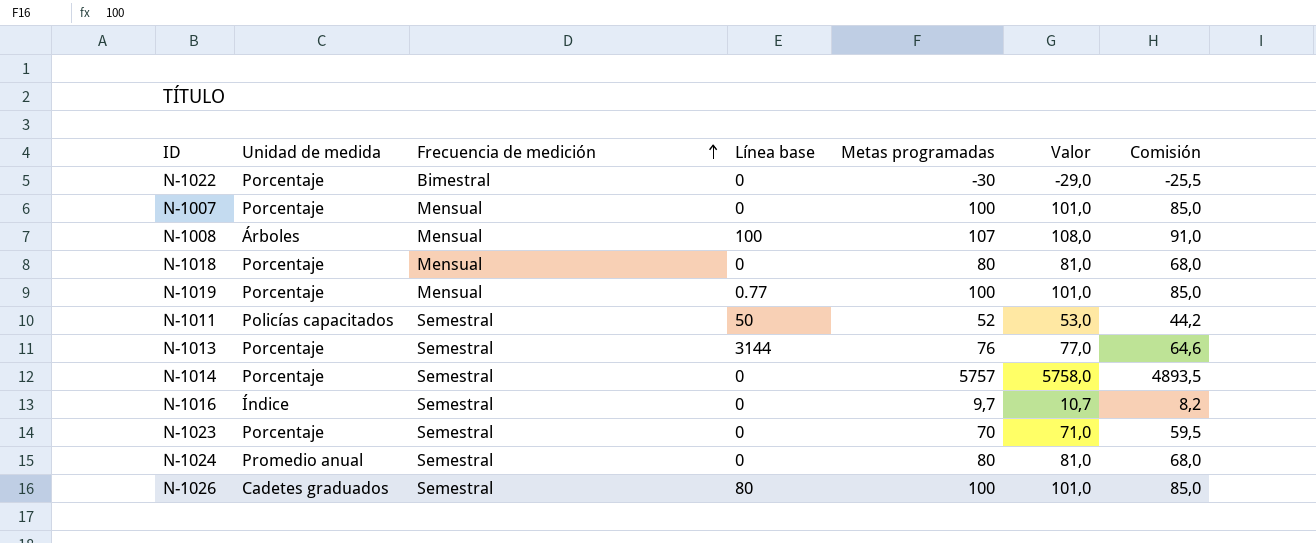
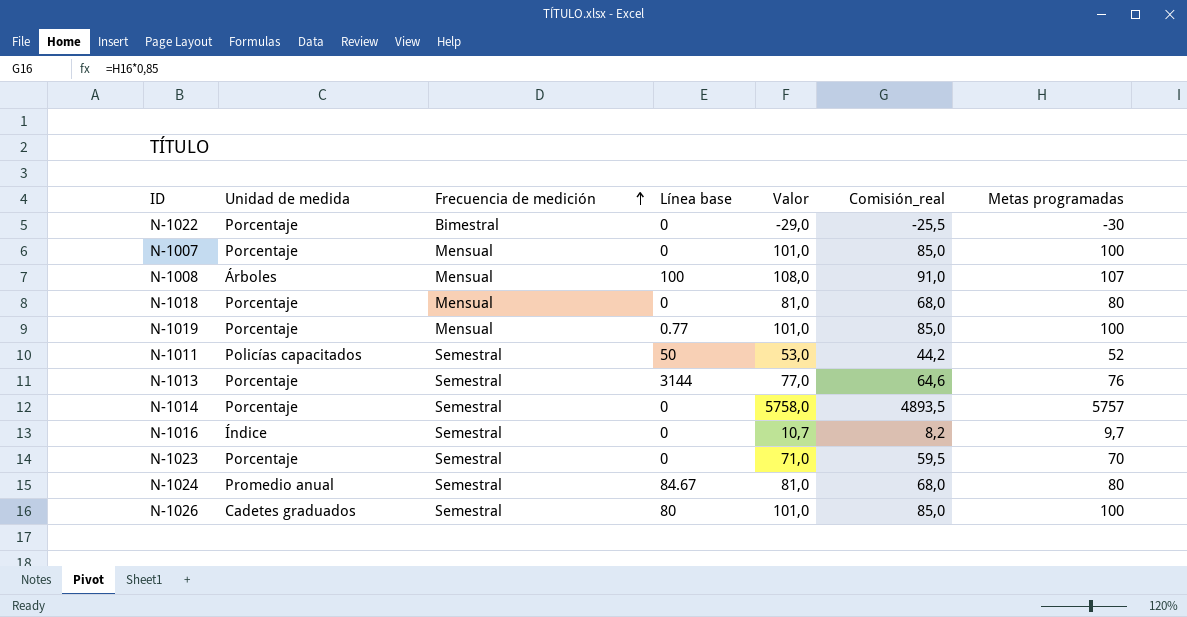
column name: Comisión -> Comisión_real
column Metas programadas | position: 5 -> 7
N-1024 | Línea base: 0 -> 84.67

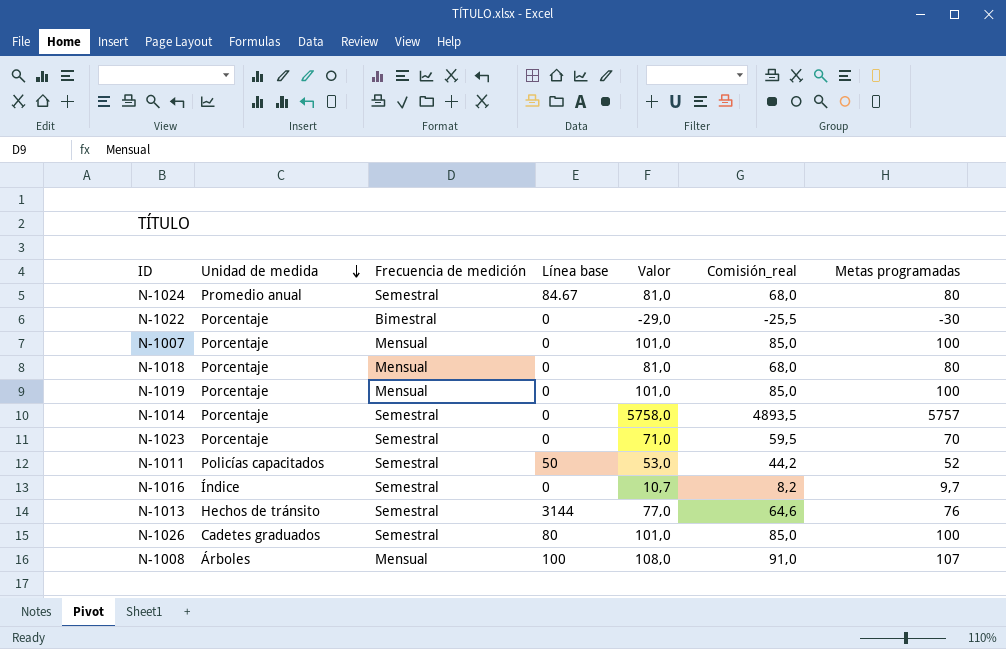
row order: Frecuencia de medición ascending -> Unidad de medida descending
N-1019 | Línea base: 0.77 -> 0
N-1013 | Unidad de medida: Porcentaje -> Hechos de tránsito

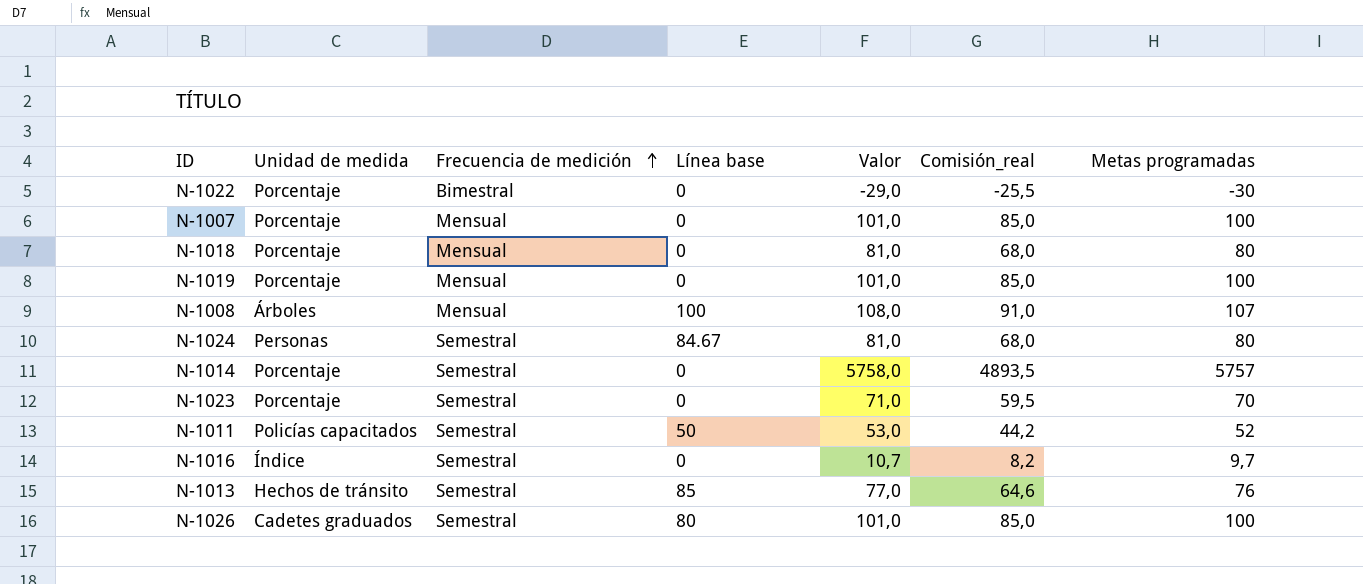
row order: Unidad de medida descending -> Frecuencia de medición ascending
N-1024 | Unidad de medida: Promedio anual -> Personas
N-1013 | Línea base: 3144 -> 85

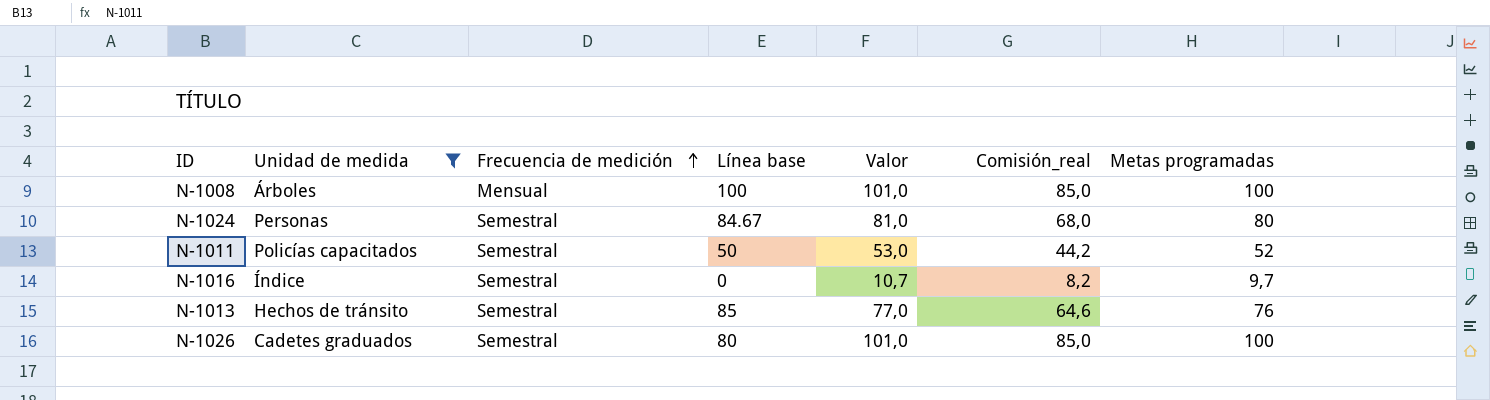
filter: none -> Unidad de medida != Porcentaje
N-1008 | Valor: 108,0 -> 101,0
N-1008 | Comisión_real: 91,0 -> 85,0
N-1008 | Metas programadas: 107 -> 100

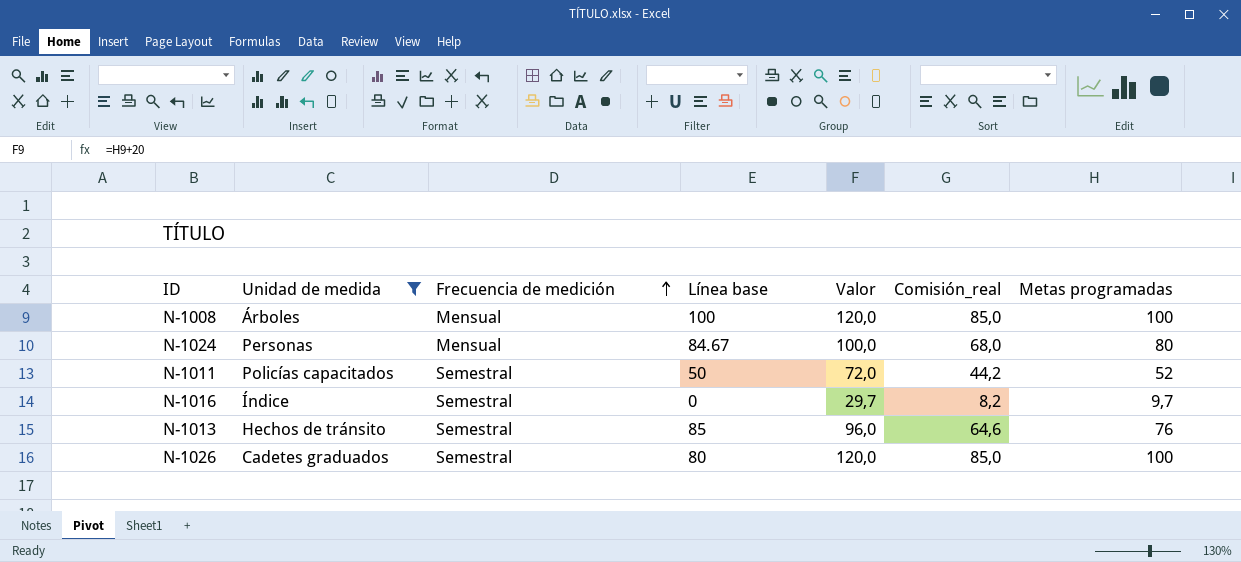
column Valor | formula: [Metas programadas] + 1 -> [Metas programadas] + 20
N-1024 | Frecuencia de medición: Semestral -> Mensual

